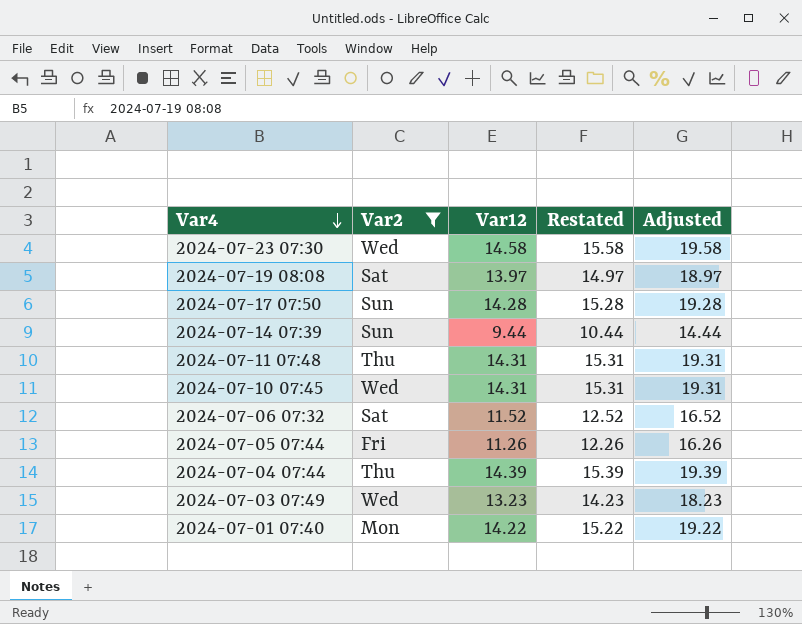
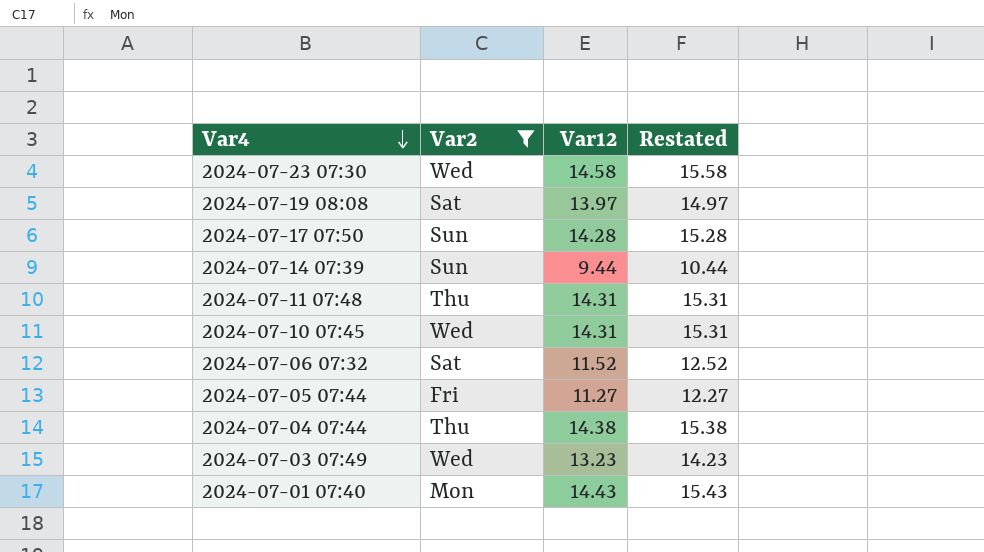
column Adjusted | formula: [Var12] + 5 -> none
2024-07-05 07:44 | Var12: 11.26 -> 11.27
2024-07-05 07:44 | Restated: 12.26 -> 12.27
2024-07-04 07:44 | Var12: 14.39 -> 14.38
2024-07-04 07:44 | Restated: 15.39 -> 15.38
2024-07-01 07:40 | Var12: 14.22 -> 14.43
2024-07-01 07:40 | Restated: 15.22 -> 15.43

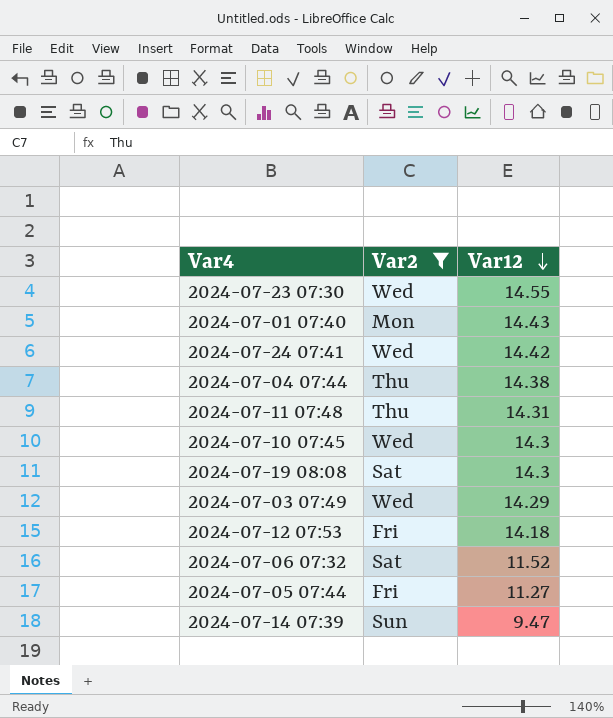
row order: Var4 descending -> Var12 descending
column Restated | formula: [Var12] + 1 -> none
row 2024-07-17 07:50: Sun | 14.28 | 15.28 -> none
2024-07-23 07:30 | Var12: 14.58 -> 14.55
row 2024-07-24 07:41: none -> Wed | 14.42
2024-07-10 07:45 | Var12: 14.31 -> 14.3
2024-07-19 08:08 | Var12: 13.97 -> 14.3
2024-07-03 07:49 | Var12: 13.23 -> 14.29
row 2024-07-12 07:53: none -> Fri | 14.18
2024-07-14 07:39 | Var12: 9.44 -> 9.47

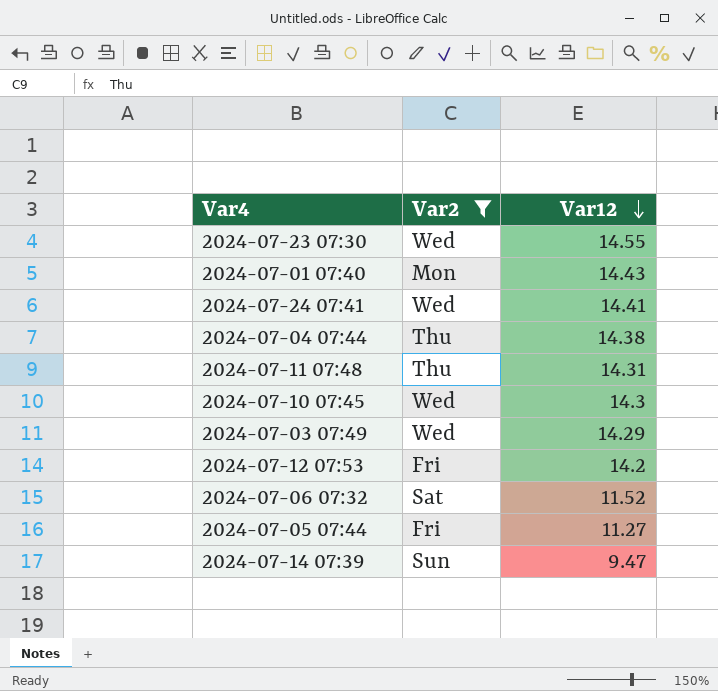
row 2024-07-19 08:08: Sat | 14.3 -> none
2024-07-24 07:41 | Var12: 14.42 -> 14.41
2024-07-12 07:53 | Var12: 14.18 -> 14.2

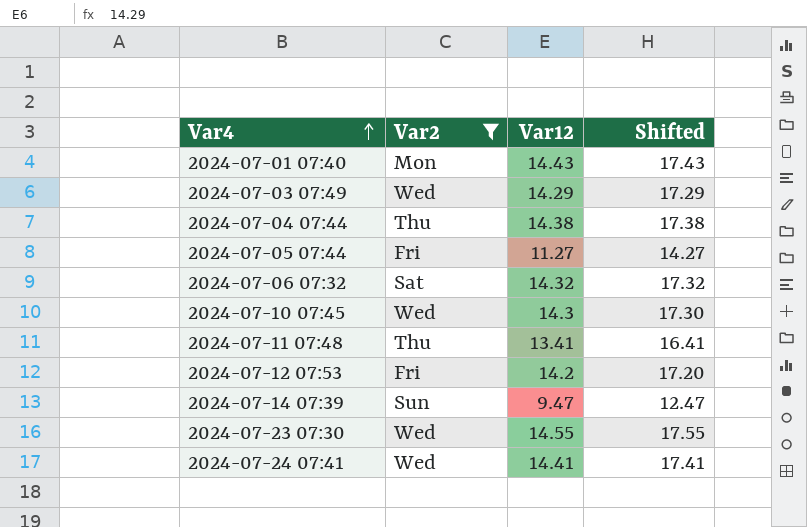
row order: Var12 descending -> Var4 ascending
column Shifted | formula: none -> [Var12] + 3
2024-07-06 07:32 | Var12: 11.52 -> 14.32
2024-07-11 07:48 | Var12: 14.31 -> 13.41

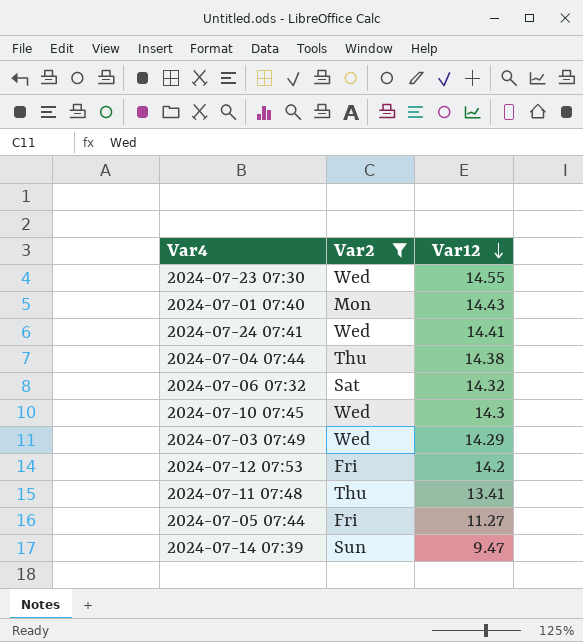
row order: Var4 ascending -> Var12 descending
column Shifted | formula: [Var12] + 3 -> none

